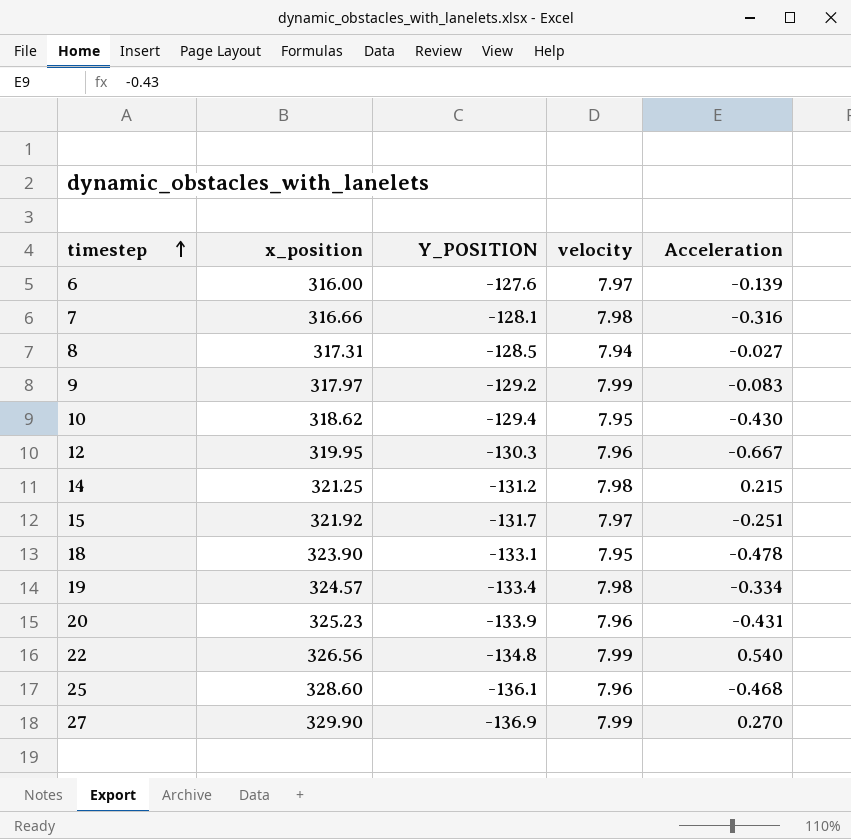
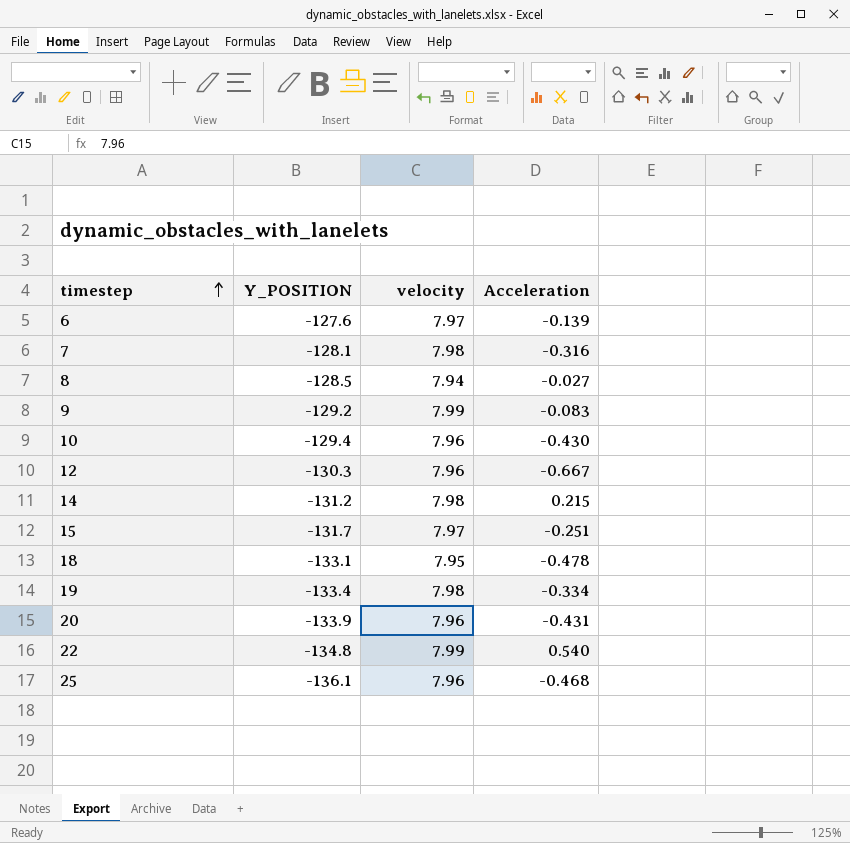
column x_position | position: 2 -> none
row 27: 329.90 | -136.9 | 7.99 | 0.270 -> none
10 | velocity: 7.95 -> 7.96

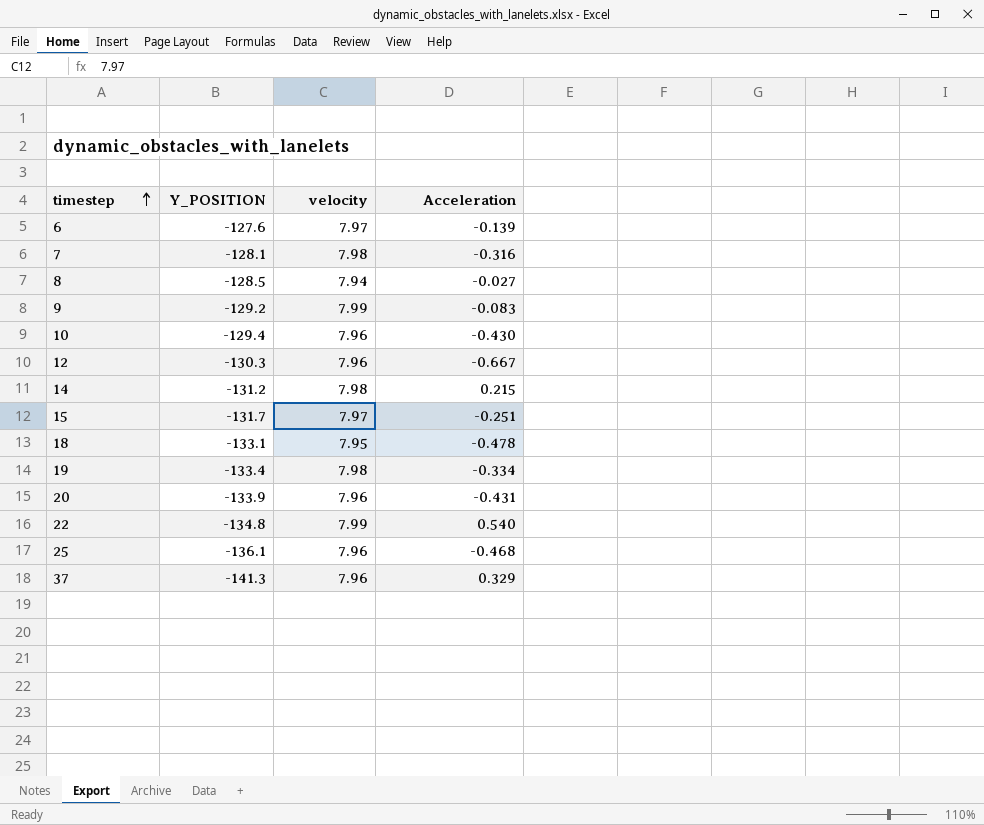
row 37: none -> -141.3 | 7.96 | 0.329

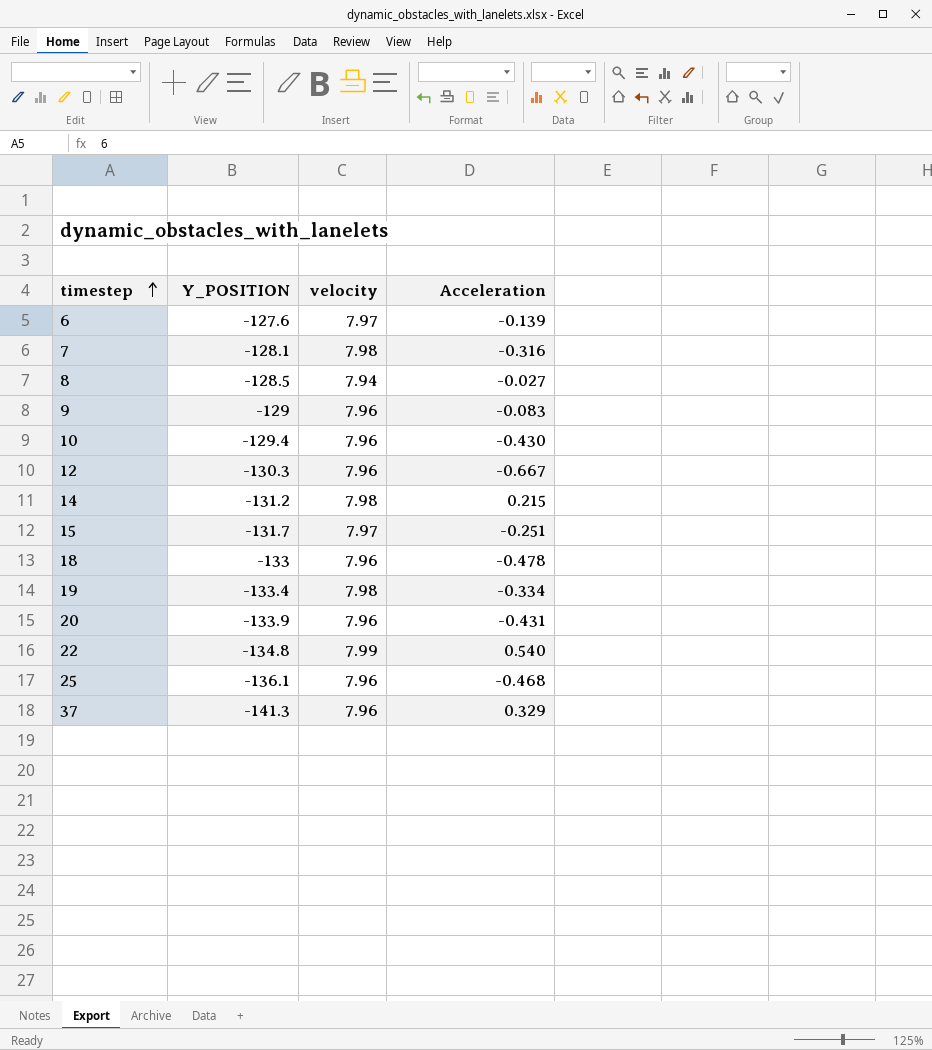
9 | Y_POSITION: -129.2 -> -129
9 | velocity: 7.99 -> 7.96
18 | Y_POSITION: -133.1 -> -133
18 | velocity: 7.95 -> 7.96

